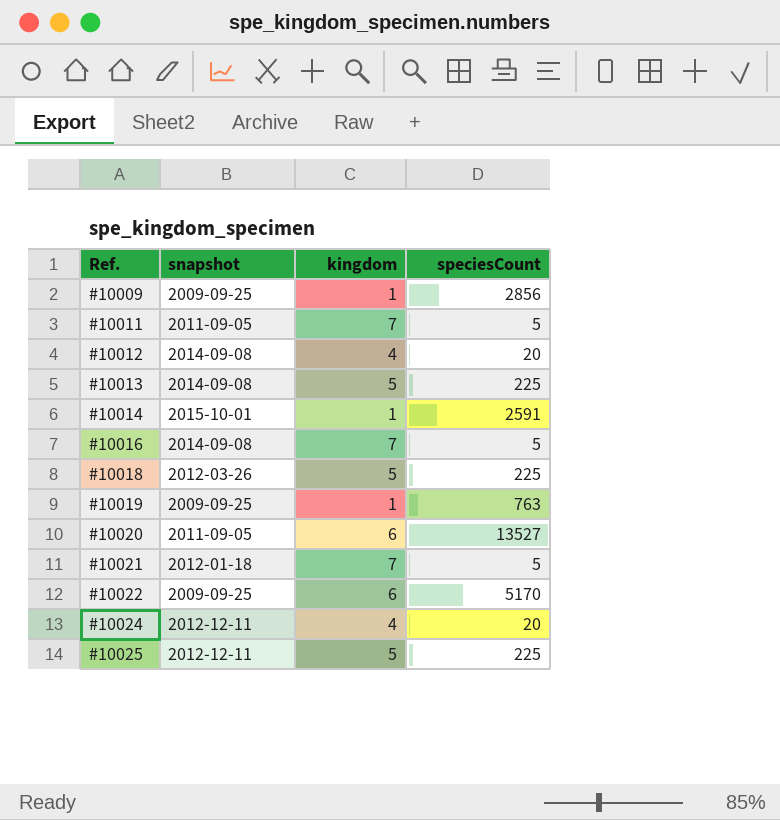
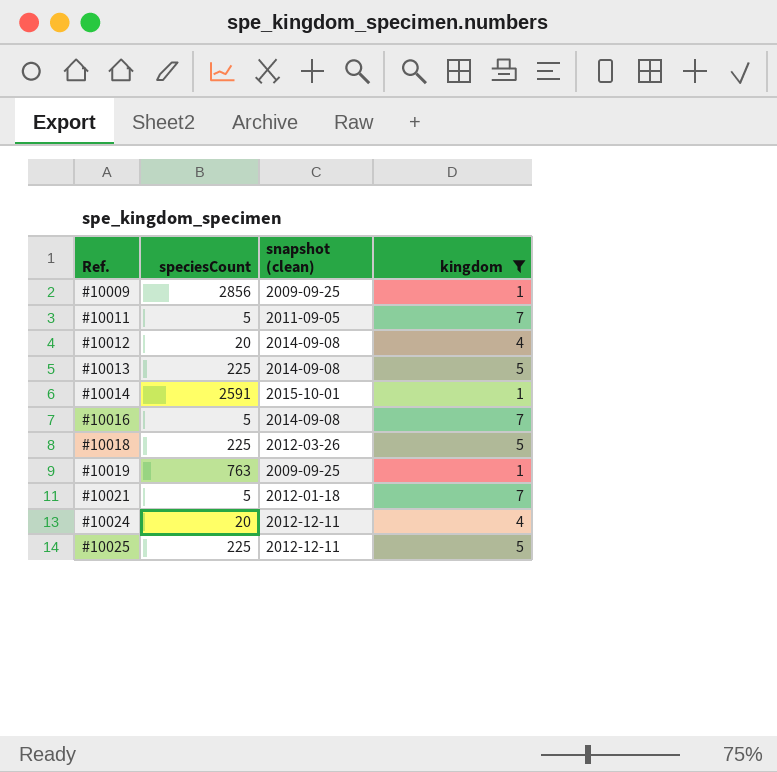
filter: none -> kingdom != 6
column speciesCount | position: 4 -> 2
column name: snapshot -> snapshot (clean)

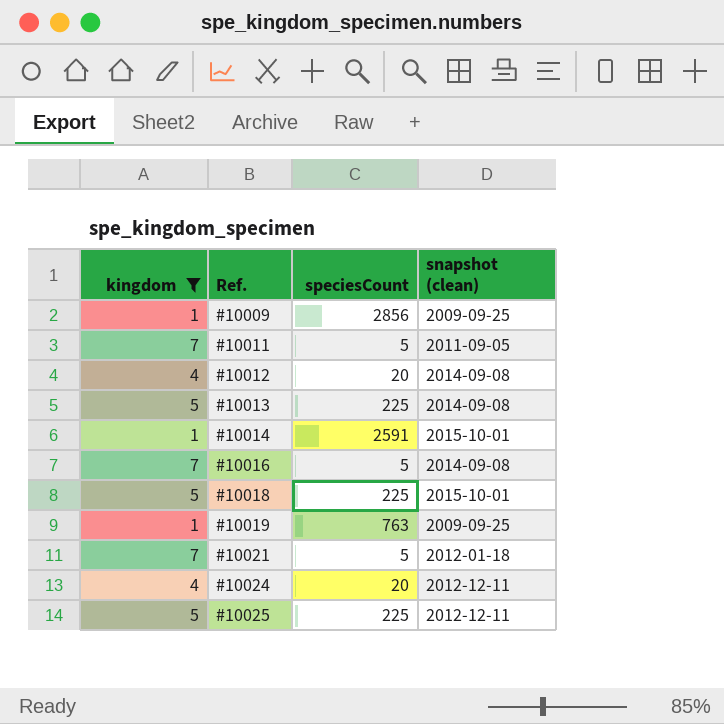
column kingdom | position: 4 -> 1
#10018 | snapshot (clean): 2012-03-26 -> 2015-10-01

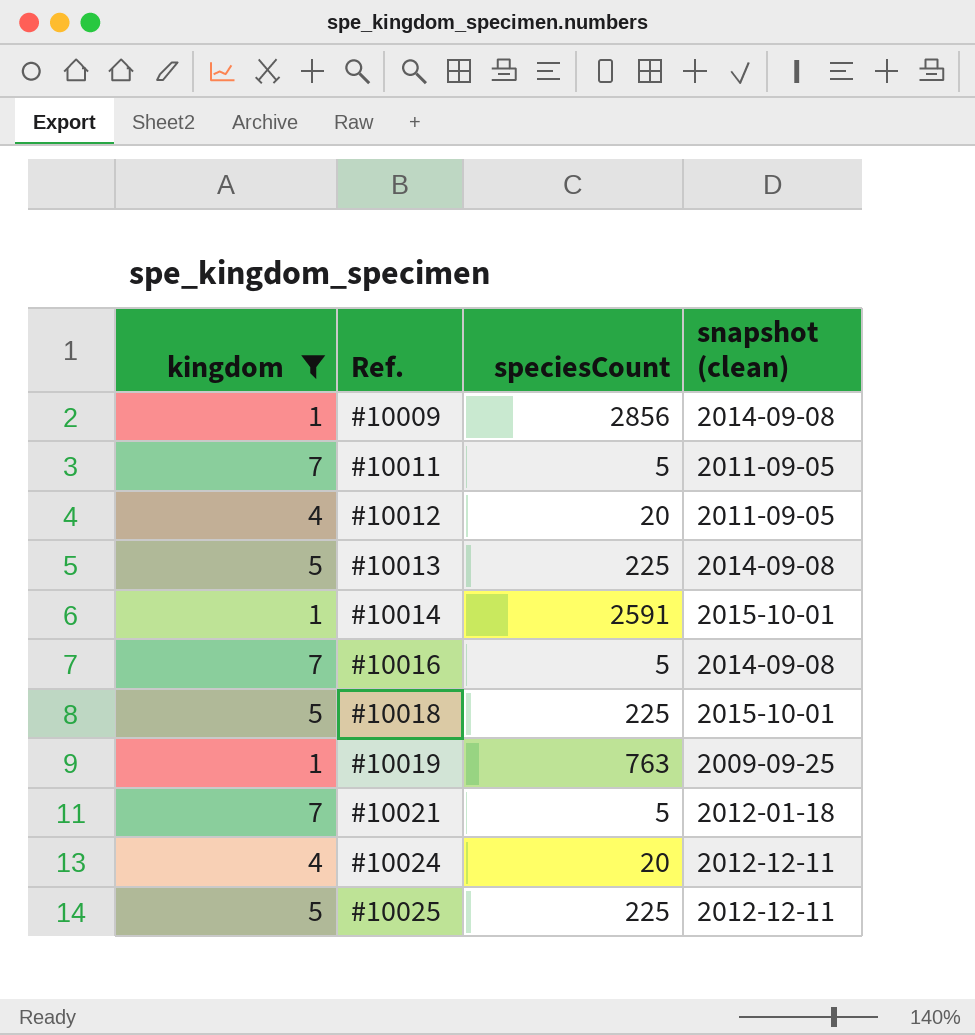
#10009 | snapshot (clean): 2009-09-25 -> 2014-09-08
#10012 | snapshot (clean): 2014-09-08 -> 2011-09-05

